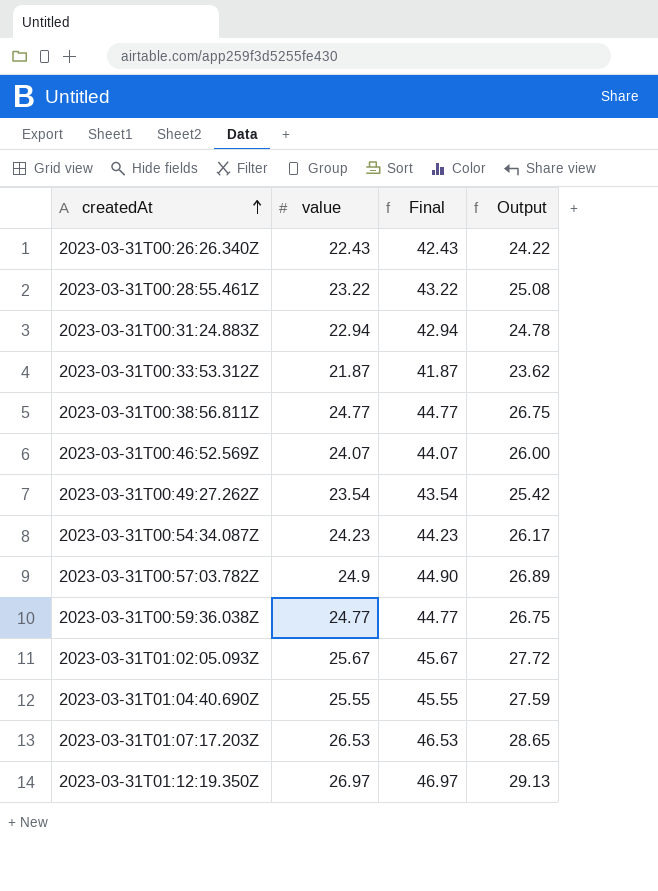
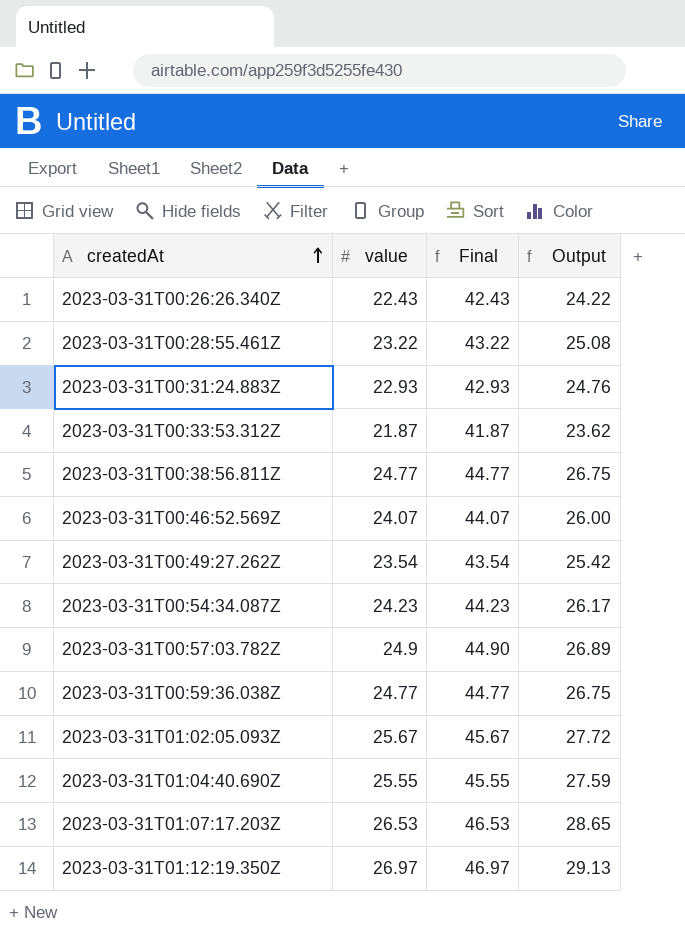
2023-03-31T00:31:24.883Z | value: 22.94 -> 22.93
2023-03-31T00:31:24.883Z | Final: 42.94 -> 42.93
2023-03-31T00:31:24.883Z | Output: 24.78 -> 24.76

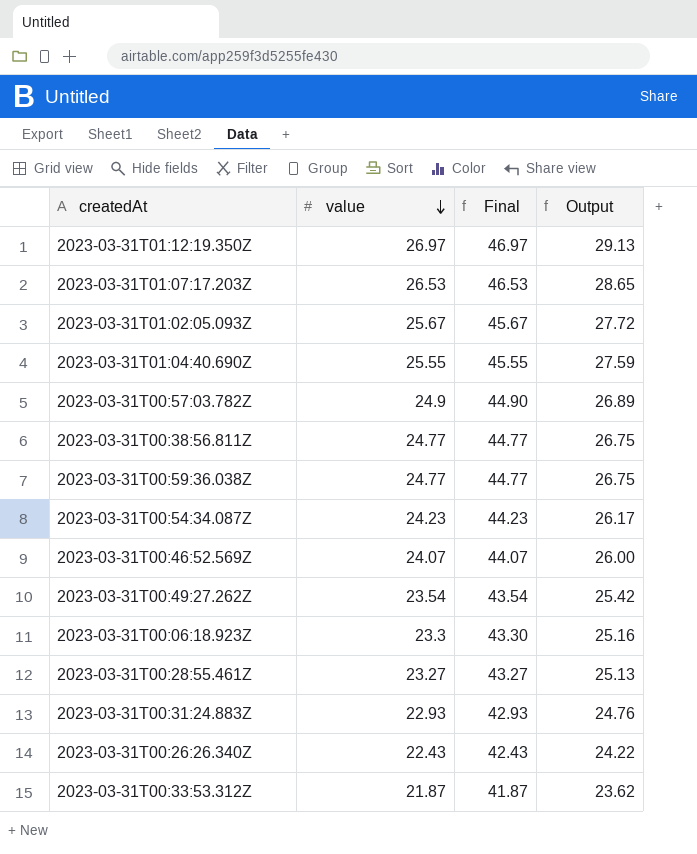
row order: createdAt ascending -> value descending
row 2023-03-31T00:06:18.923Z: none -> 23.3 | 43.30 | 25.16
2023-03-31T00:28:55.461Z | value: 23.22 -> 23.27
2023-03-31T00:28:55.461Z | Final: 43.22 -> 43.27
2023-03-31T00:28:55.461Z | Output: 25.08 -> 25.13

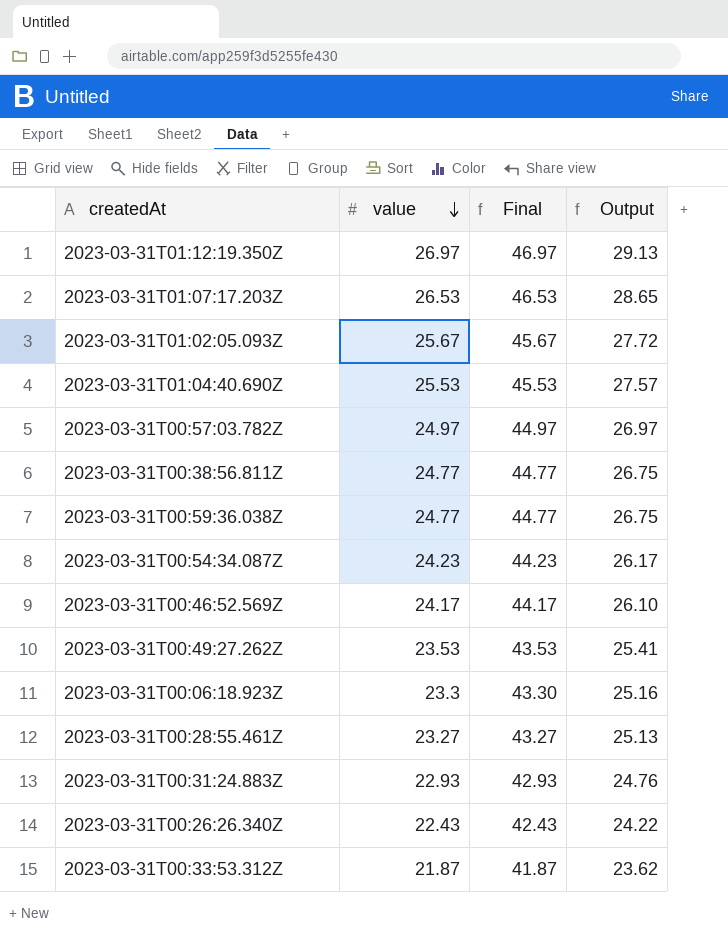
2023-03-31T01:04:40.690Z | value: 25.55 -> 25.53
2023-03-31T01:04:40.690Z | Final: 45.55 -> 45.53
2023-03-31T01:04:40.690Z | Output: 27.59 -> 27.57
2023-03-31T00:57:03.782Z | value: 24.9 -> 24.97
2023-03-31T00:57:03.782Z | Final: 44.90 -> 44.97
2023-03-31T00:57:03.782Z | Output: 26.89 -> 26.97
2023-03-31T00:46:52.569Z | value: 24.07 -> 24.17
2023-03-31T00:46:52.569Z | Final: 44.07 -> 44.17
2023-03-31T00:46:52.569Z | Output: 26.00 -> 26.10
2023-03-31T00:49:27.262Z | value: 23.54 -> 23.53
2023-03-31T00:49:27.262Z | Final: 43.54 -> 43.53
2023-03-31T00:49:27.262Z | Output: 25.42 -> 25.41

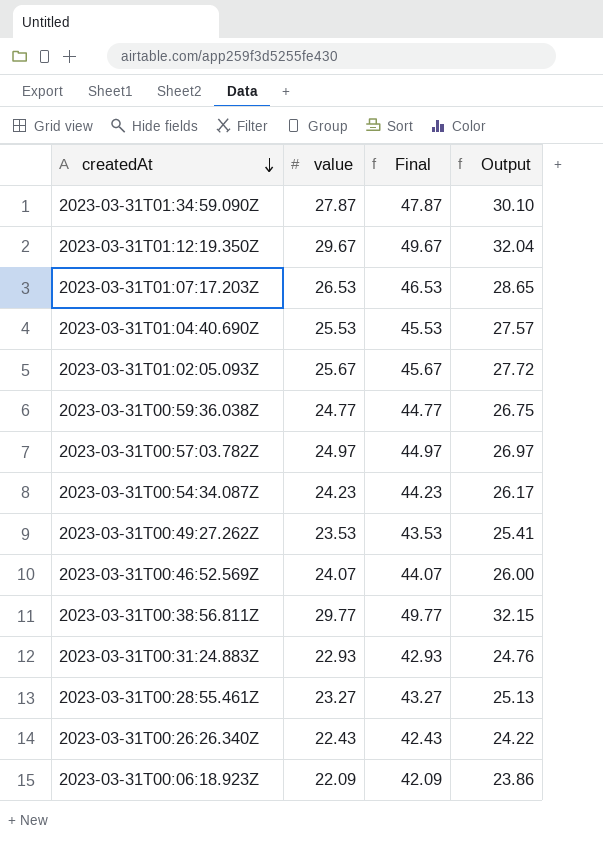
row order: value descending -> createdAt descending
row 2023-03-31T00:33:53.312Z: 21.87 | 41.87 | 23.62 -> none
row 2023-03-31T01:34:59.090Z: none -> 27.87 | 47.87 | 30.10
2023-03-31T01:12:19.350Z | value: 26.97 -> 29.67
2023-03-31T01:12:19.350Z | Final: 46.97 -> 49.67
2023-03-31T01:12:19.350Z | Output: 29.13 -> 32.04
2023-03-31T00:46:52.569Z | value: 24.17 -> 24.07
2023-03-31T00:46:52.569Z | Final: 44.17 -> 44.07
2023-03-31T00:46:52.569Z | Output: 26.10 -> 26.00
2023-03-31T00:38:56.811Z | value: 24.77 -> 29.77
2023-03-31T00:38:56.811Z | Final: 44.77 -> 49.77
2023-03-31T00:38:56.811Z | Output: 26.75 -> 32.15
2023-03-31T00:06:18.923Z | value: 23.3 -> 22.09
2023-03-31T00:06:18.923Z | Final: 43.30 -> 42.09
2023-03-31T00:06:18.923Z | Output: 25.16 -> 23.86

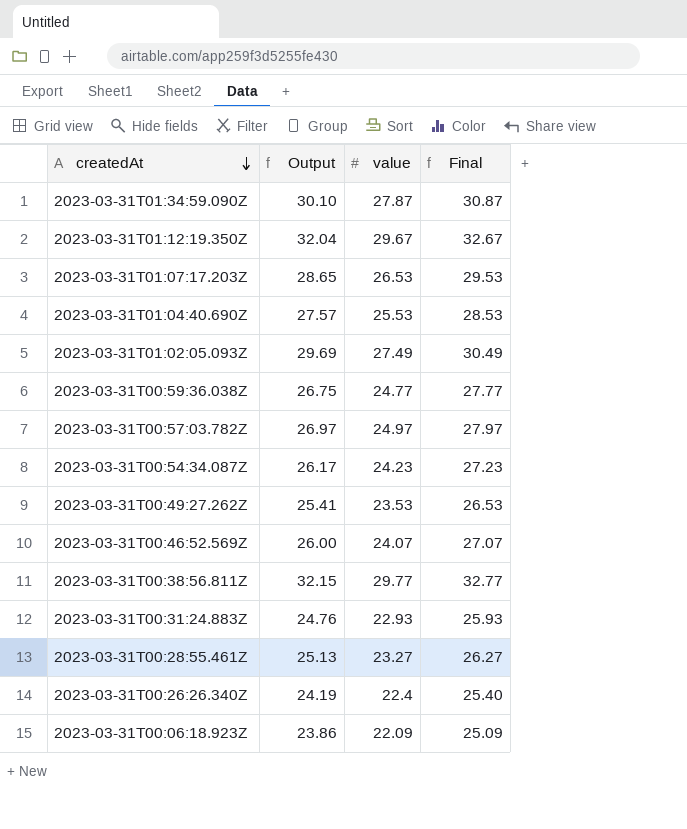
column Output | position: 4 -> 2
column Final | formula: [value] + 20 -> [value] + 3
2023-03-31T01:02:05.093Z | Output: 27.72 -> 29.69
2023-03-31T01:02:05.093Z | value: 25.67 -> 27.49
2023-03-31T00:26:26.340Z | Output: 24.22 -> 24.19
2023-03-31T00:26:26.340Z | value: 22.43 -> 22.4

